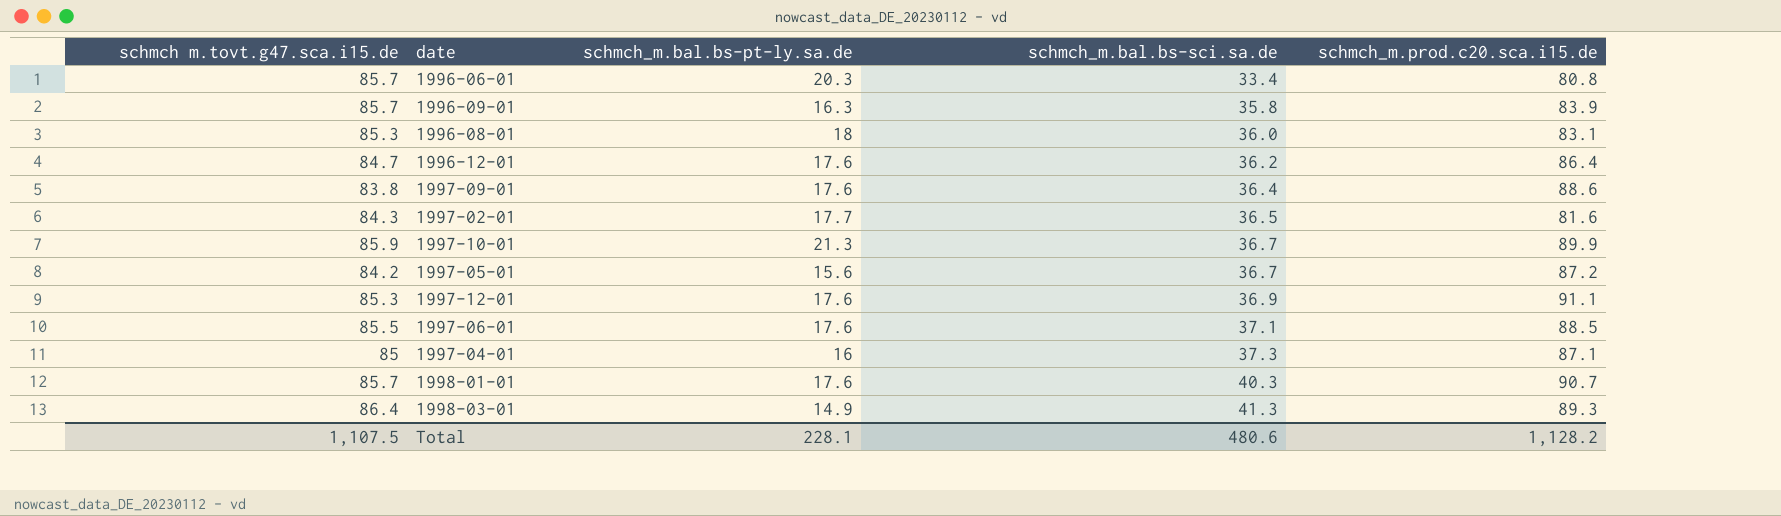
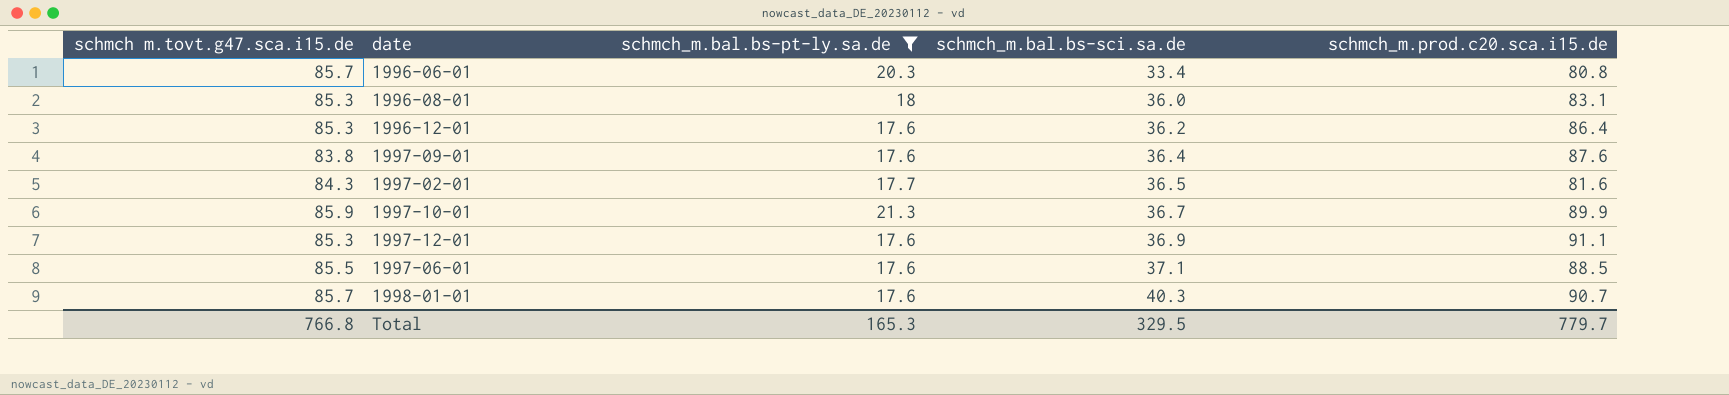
filter: none -> schmch_m.bal.bs-pt-ly.sa.de >= 17.6
1996-12-01 | schmch m.tovt.g47.sca.i15.de: 84.7 -> 85.3
1997-09-01 | schmch_m.prod.c20.sca.i15.de: 88.6 -> 87.6
Total | schmch m.tovt.g47.sca.i15.de: 1,107.5 -> 766.8
Total | schmch_m.bal.bs-pt-ly.sa.de: 228.1 -> 165.3
Total | schmch_m.bal.bs-sci.sa.de: 480.6 -> 329.5
Total | schmch_m.prod.c20.sca.i15.de: 1,128.2 -> 779.7

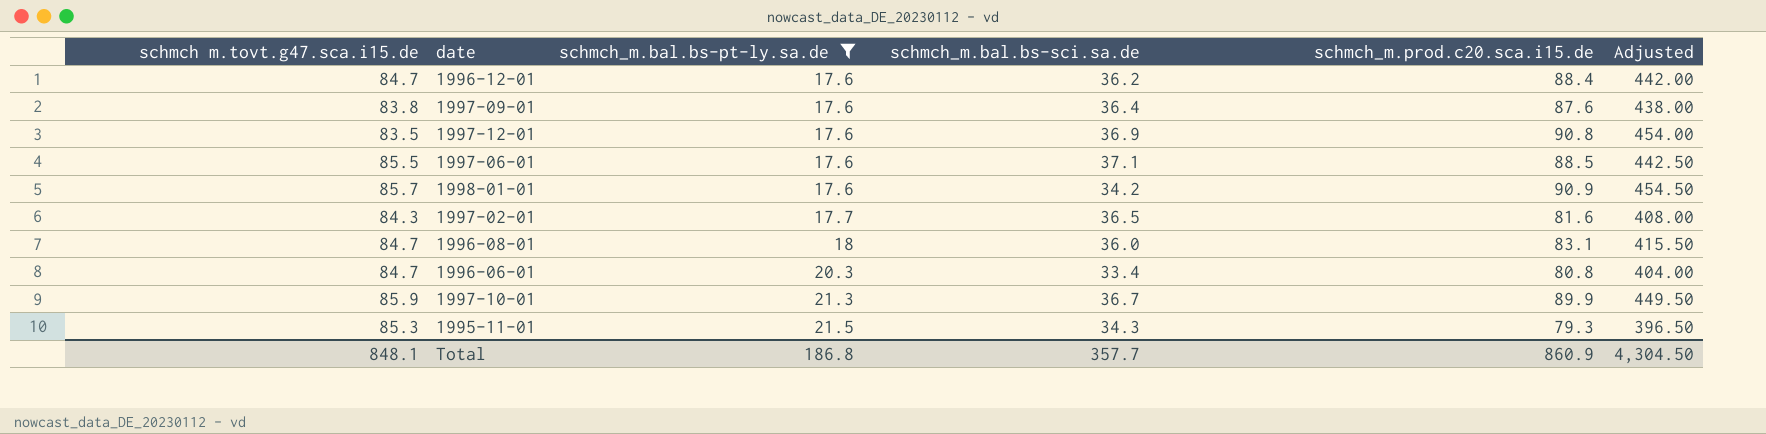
row order: schmch_m.bal.bs-sci.sa.de ascending -> schmch_m.bal.bs-pt-ly.sa.de ascending
column Adjusted | formula: none -> [schmch_m.prod.c20.sca.i15.de] * 5
1996-12-01 | schmch m.tovt.g47.sca.i15.de: 85.3 -> 84.7
1996-12-01 | schmch_m.prod.c20.sca.i15.de: 86.4 -> 88.4
1997-12-01 | schmch m.tovt.g47.sca.i15.de: 85.3 -> 83.5
1997-12-01 | schmch_m.prod.c20.sca.i15.de: 91.1 -> 90.8
1998-01-01 | schmch_m.bal.bs-sci.sa.de: 40.3 -> 34.2
1998-01-01 | schmch_m.prod.c20.sca.i15.de: 90.7 -> 90.9
1996-08-01 | schmch m.tovt.g47.sca.i15.de: 85.3 -> 84.7
1996-06-01 | schmch m.tovt.g47.sca.i15.de: 85.7 -> 84.7
row 1995-11-01: none -> 85.3 | 21.5 | 34.3 | 79.3 | 396.50
Total | schmch m.tovt.g47.sca.i15.de: 766.8 -> 848.1
Total | schmch_m.bal.bs-pt-ly.sa.de: 165.3 -> 186.8
Total | schmch_m.bal.bs-sci.sa.de: 329.5 -> 357.7
Total | schmch_m.prod.c20.sca.i15.de: 779.7 -> 860.9

